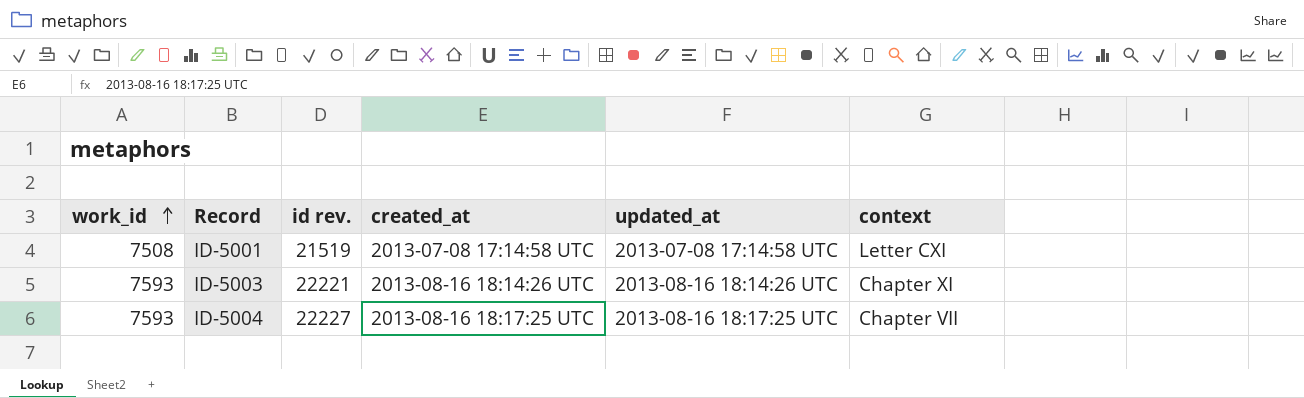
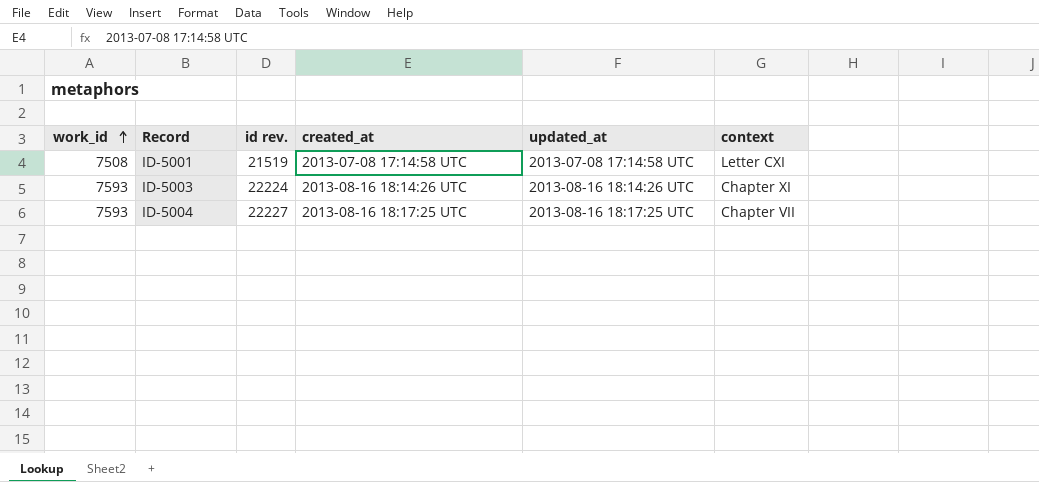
ID-5003 | id rev.: 22221 -> 22224

